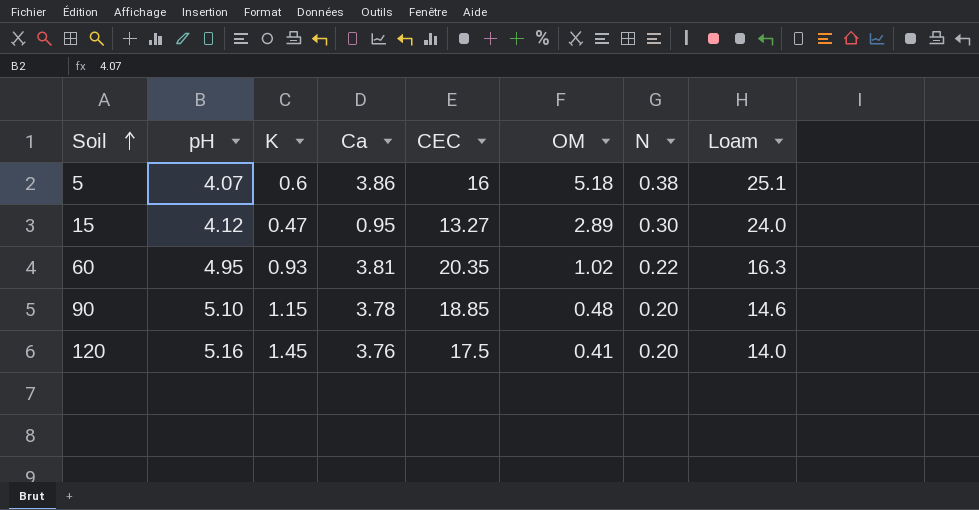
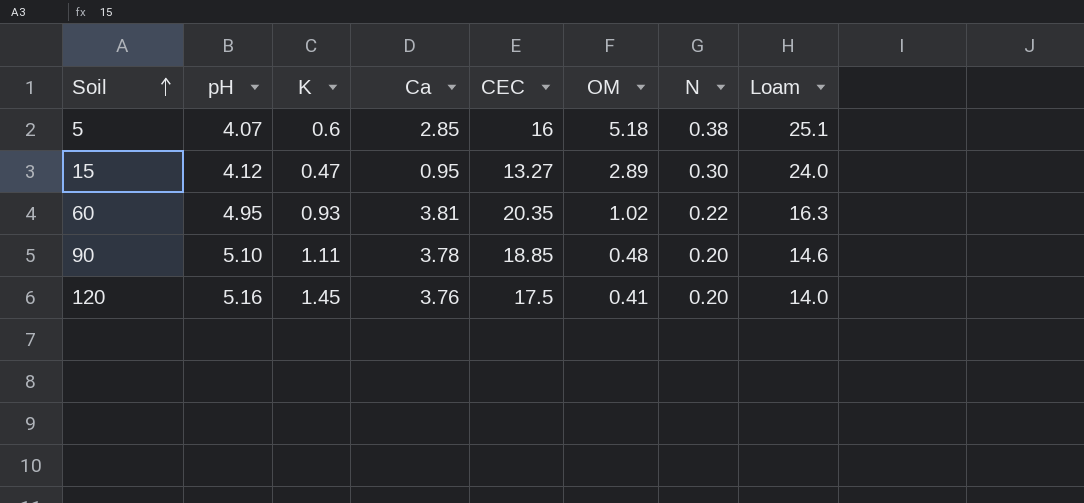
5 | Ca: 3.86 -> 2.85
90 | K: 1.15 -> 1.11

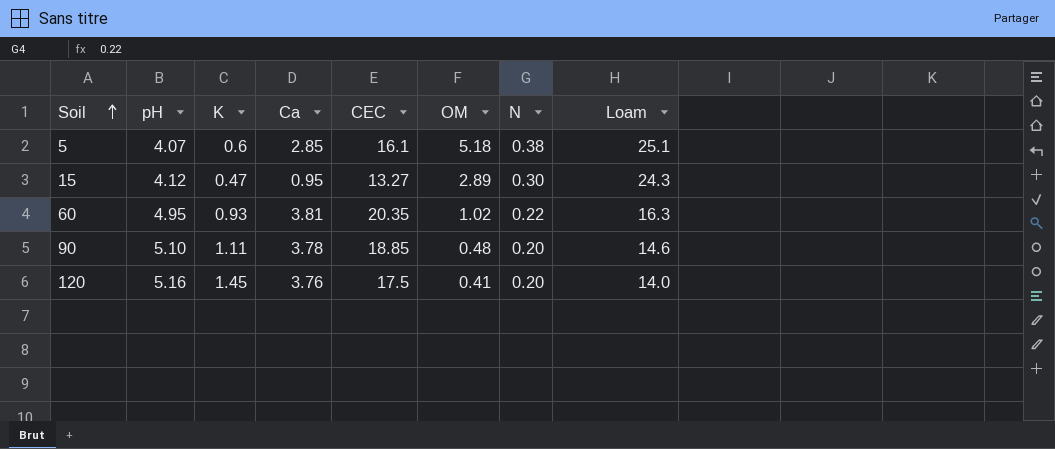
5 | CEC: 16 -> 16.1
15 | Loam: 24.0 -> 24.3

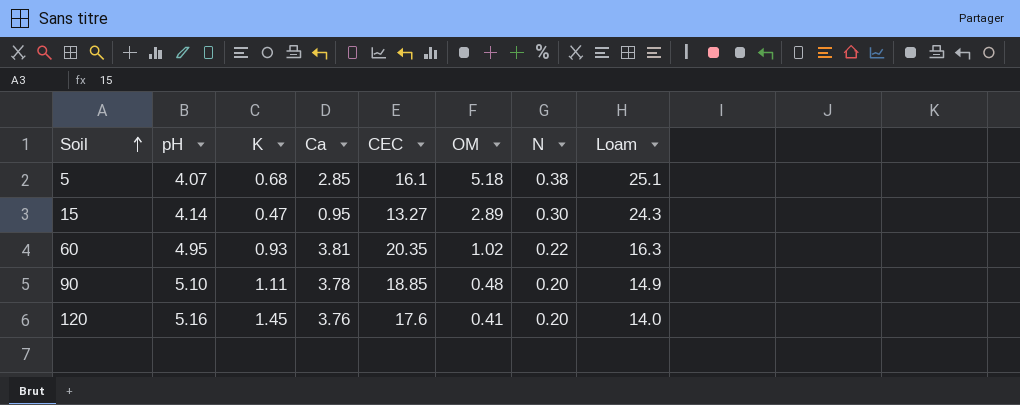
5 | K: 0.6 -> 0.68
15 | pH: 4.12 -> 4.14
90 | Loam: 14.6 -> 14.9
120 | CEC: 17.5 -> 17.6

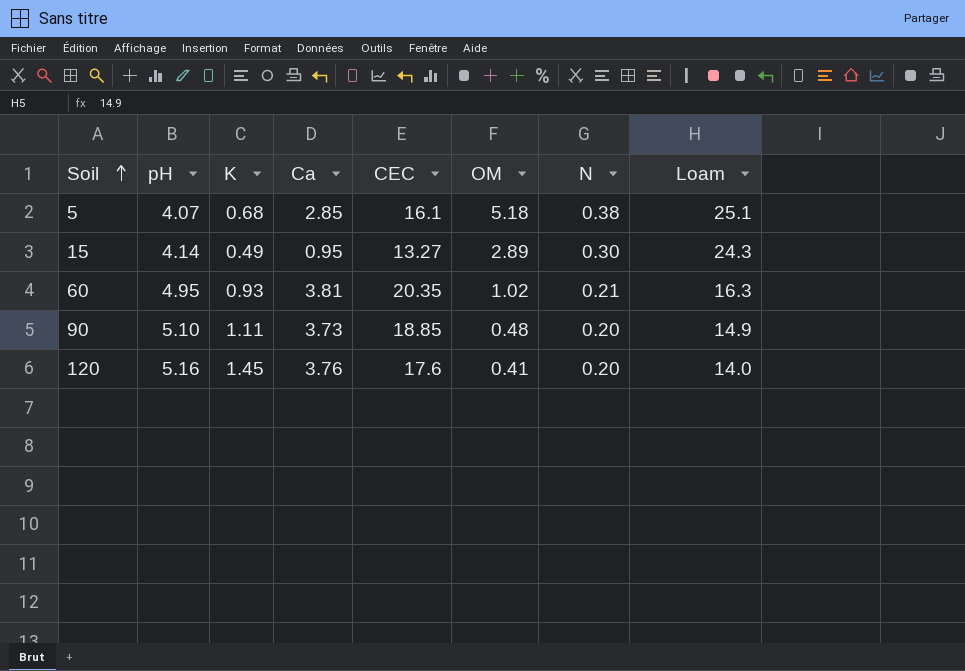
15 | K: 0.47 -> 0.49
60 | N: 0.22 -> 0.21
90 | Ca: 3.78 -> 3.73

